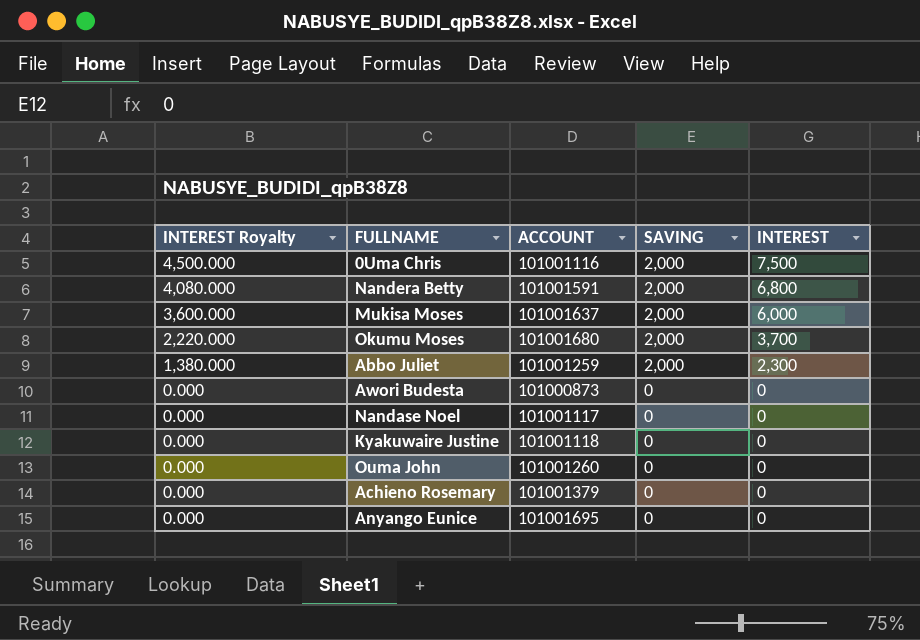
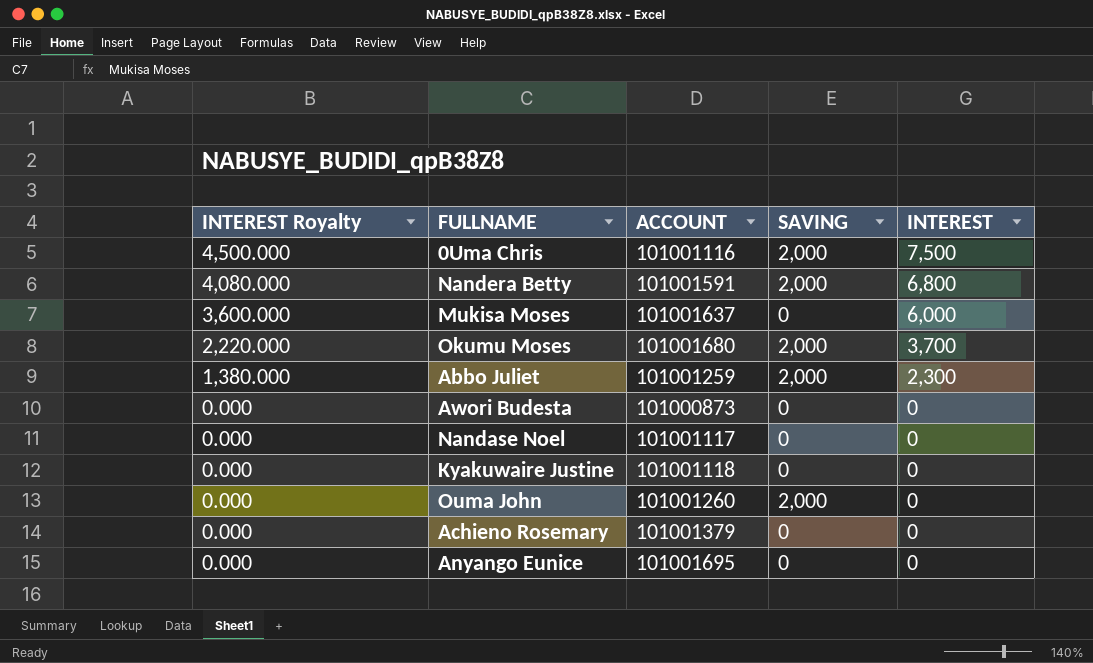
Mukisa Moses | SAVING: 2,000 -> 0
Ouma John | SAVING: 0 -> 2,000

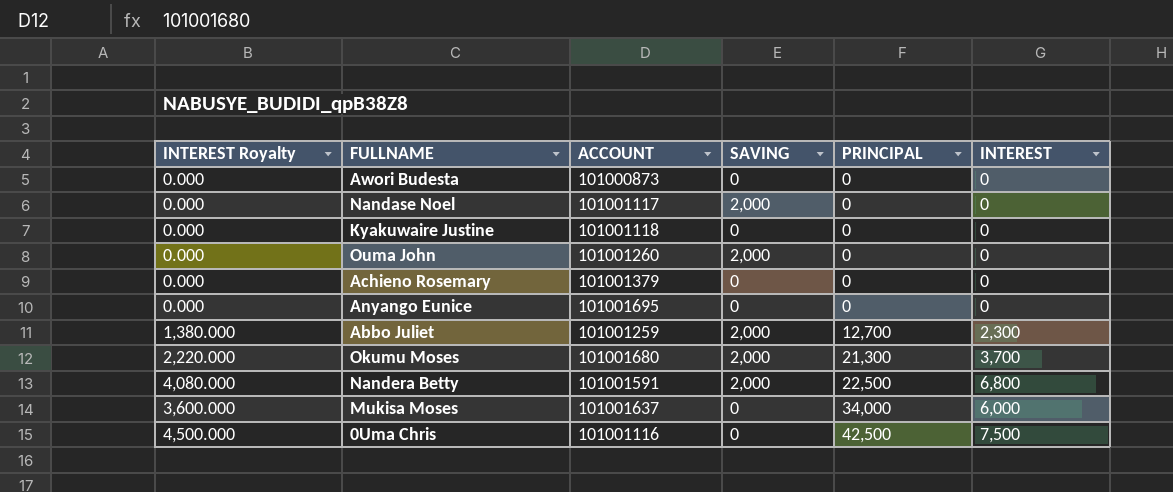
row order: INTEREST Royalty descending -> PRINCIPAL ascending
column PRINCIPAL | position: none -> 5
Nandase Noel | SAVING: 0 -> 2,000
0Uma Chris | SAVING: 2,000 -> 0

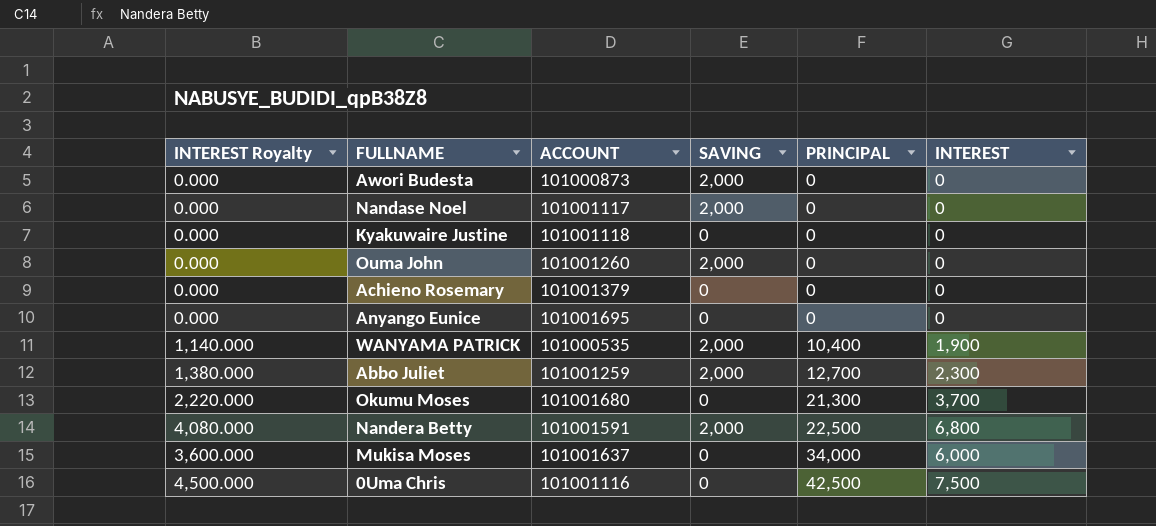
Awori Budesta | SAVING: 0 -> 2,000
row WANYAMA PATRICK: none -> 1,140.000 | 101000535 | 2,000 | 10,400 | 1,900
Okumu Moses | SAVING: 2,000 -> 0

